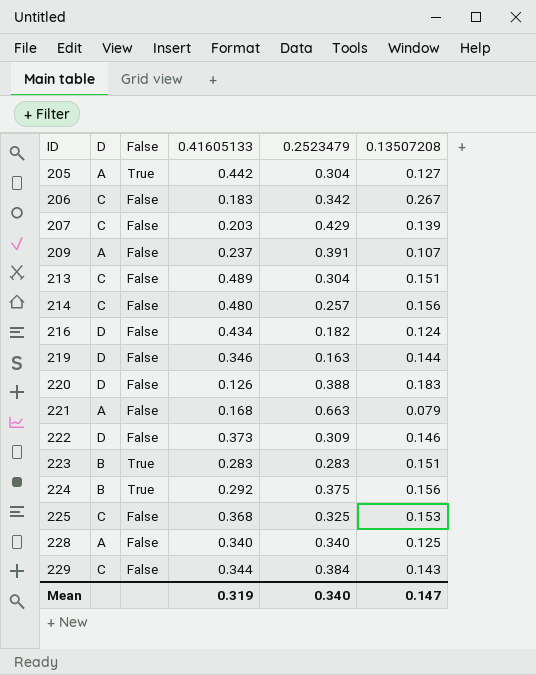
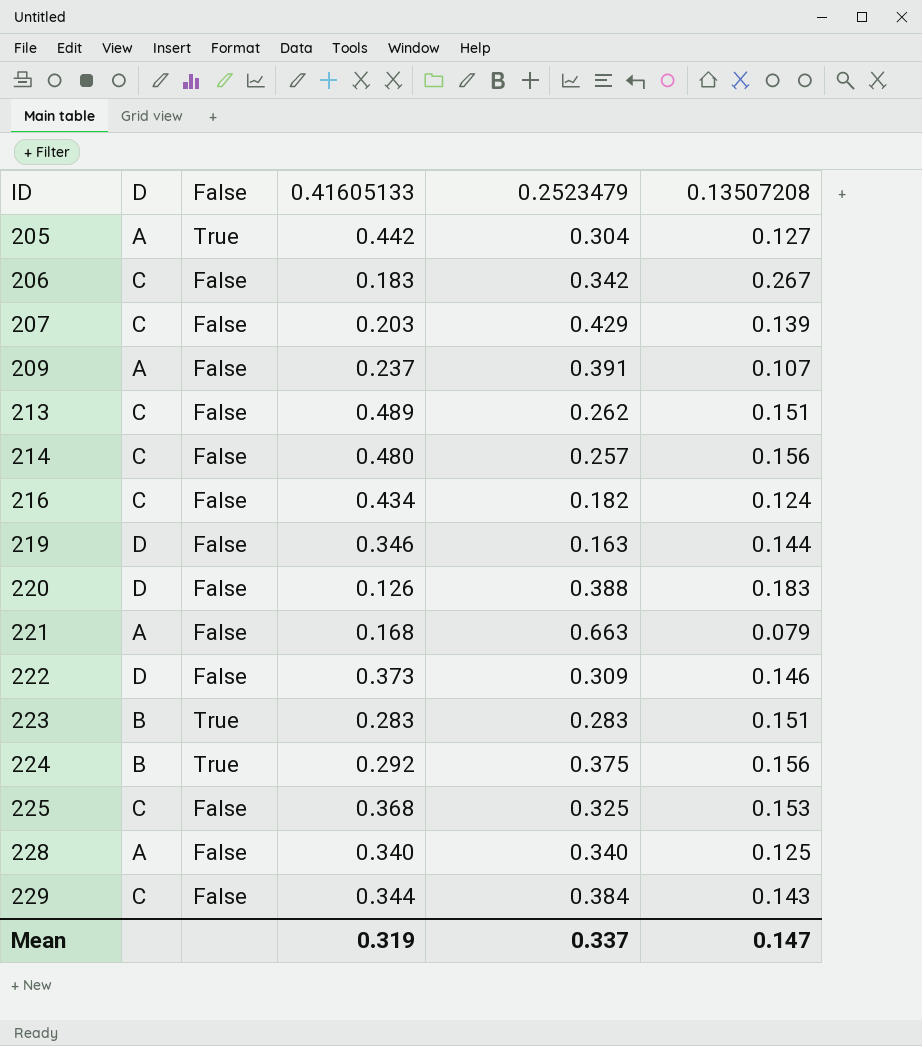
213 | 0.2523479: 0.304 -> 0.262
216 | D: D -> C
Mean | 0.2523479: 0.340 -> 0.337

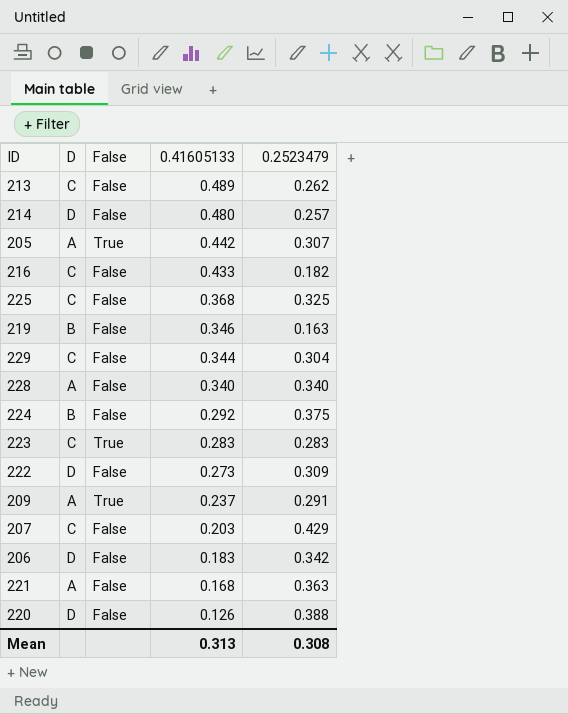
row order: ID ascending -> 0.41605133 descending
column 0.13507208 | position: 6 -> none
214 | D: C -> D
205 | 0.2523479: 0.304 -> 0.307
216 | 0.41605133: 0.434 -> 0.433
219 | D: D -> B
229 | 0.2523479: 0.384 -> 0.304
224 | False: True -> False
223 | D: B -> C
222 | 0.41605133: 0.373 -> 0.273
209 | False: False -> True
209 | 0.2523479: 0.391 -> 0.291
206 | D: C -> D
221 | 0.2523479: 0.663 -> 0.363
Mean | 0.41605133: 0.319 -> 0.313
Mean | 0.2523479: 0.337 -> 0.308

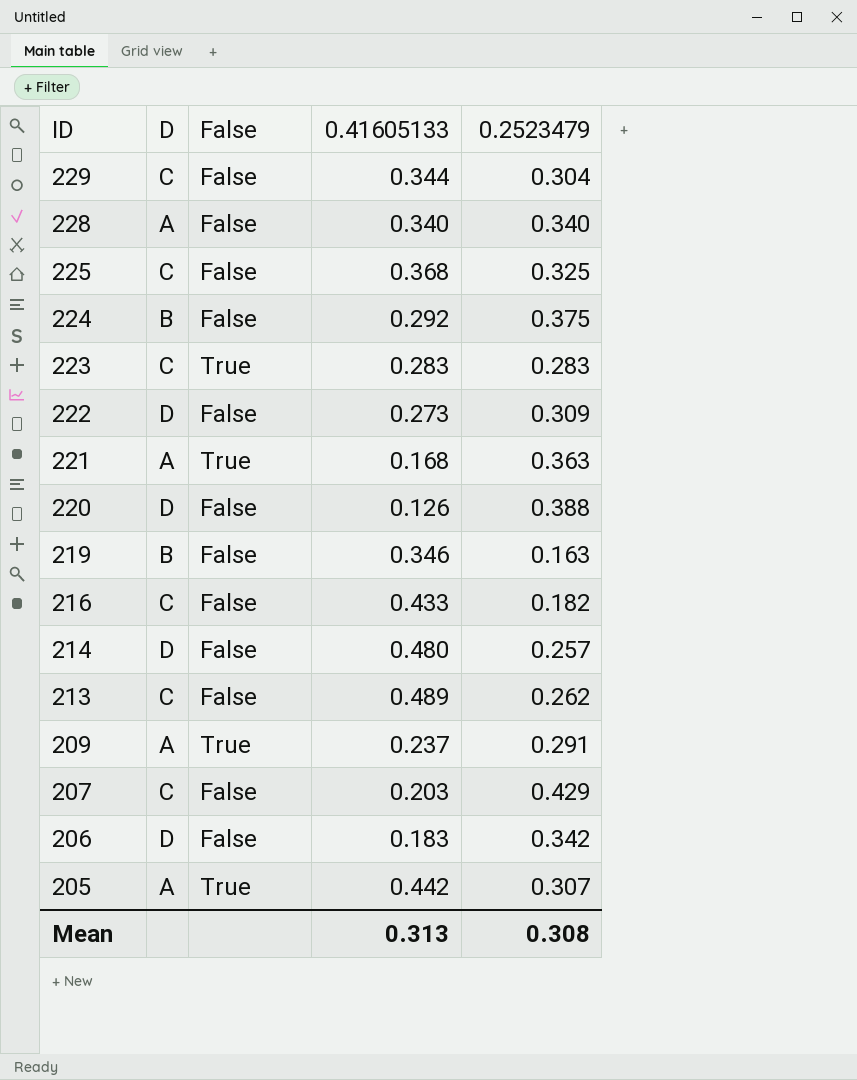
row order: 0.41605133 descending -> ID descending
221 | False: False -> True

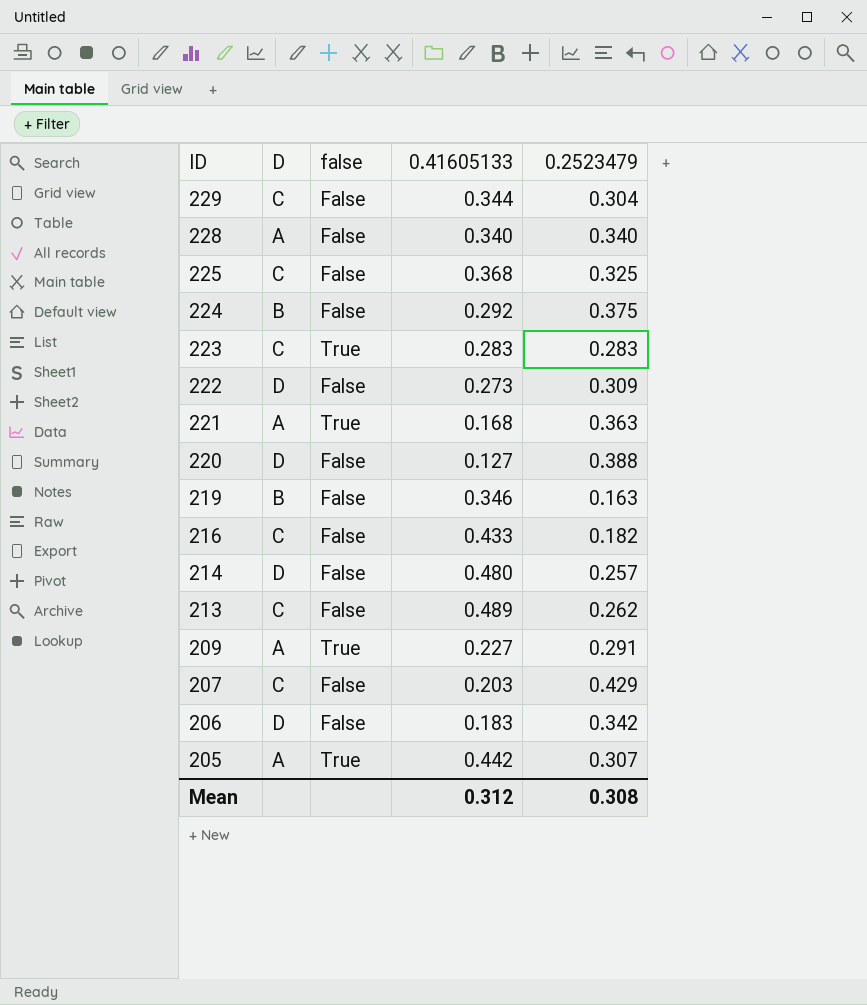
column name: False -> false
220 | 0.41605133: 0.126 -> 0.127
209 | 0.41605133: 0.237 -> 0.227
Mean | 0.41605133: 0.313 -> 0.312

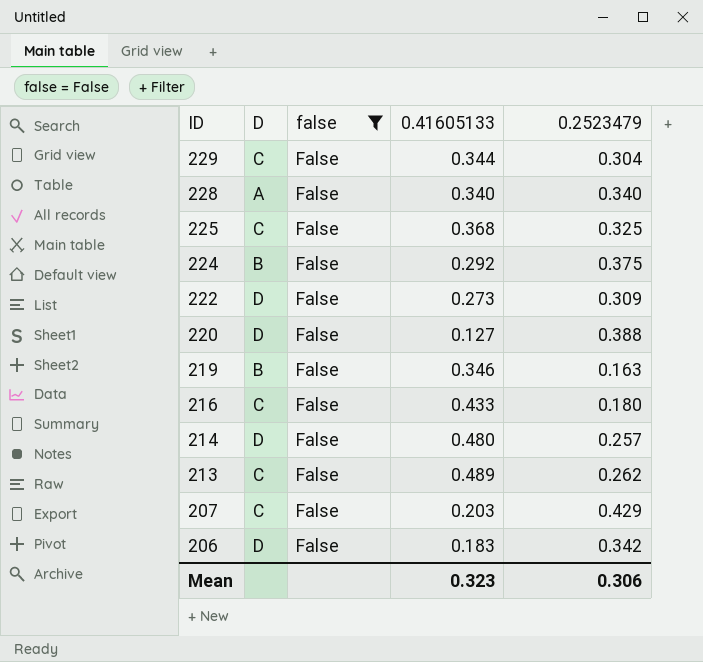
filter: none -> false = False
216 | 0.2523479: 0.182 -> 0.180
Mean | 0.41605133: 0.312 -> 0.323
Mean | 0.2523479: 0.308 -> 0.306

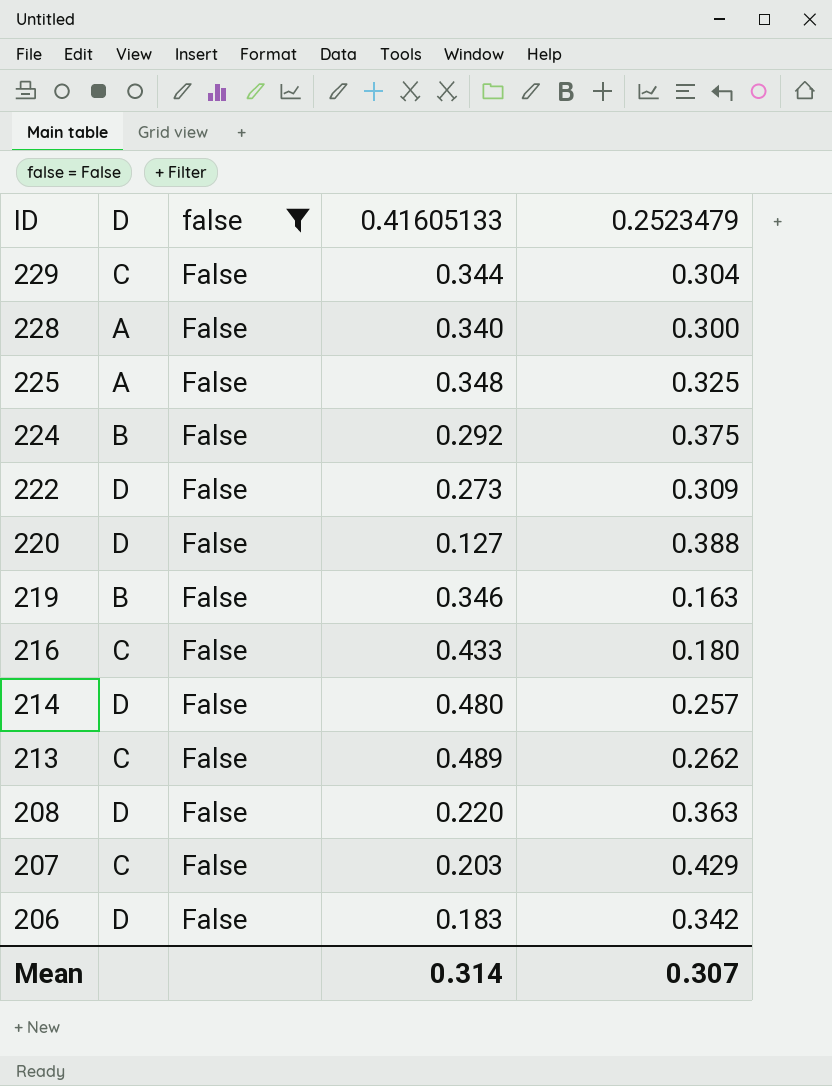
228 | 0.2523479: 0.340 -> 0.300
225 | D: C -> A
225 | 0.41605133: 0.368 -> 0.348
row 208: none -> D | False | 0.220 | 0.363
Mean | 0.41605133: 0.323 -> 0.314
Mean | 0.2523479: 0.306 -> 0.307

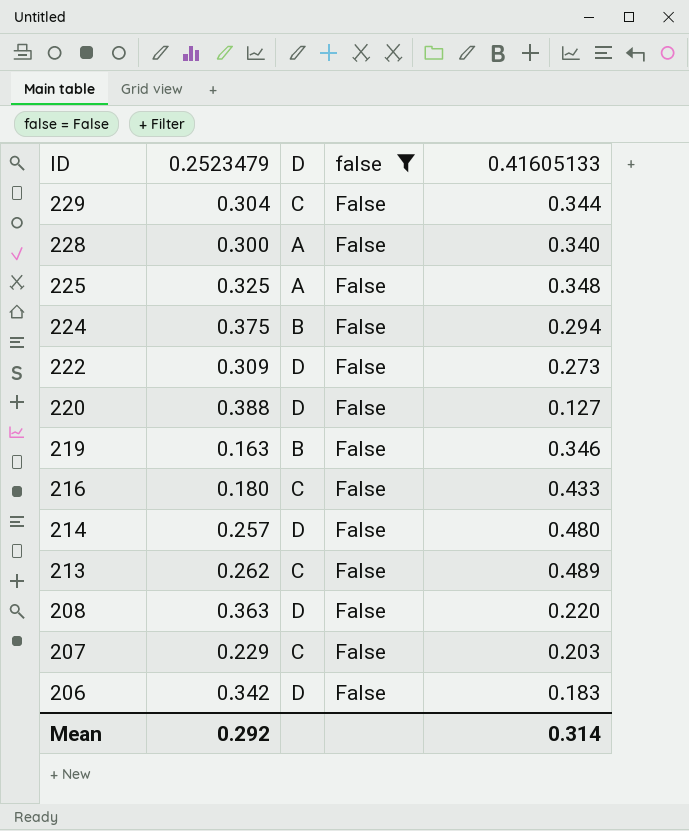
column 0.2523479 | position: 5 -> 2
224 | 0.41605133: 0.292 -> 0.294
207 | 0.2523479: 0.429 -> 0.229
Mean | 0.2523479: 0.307 -> 0.292

